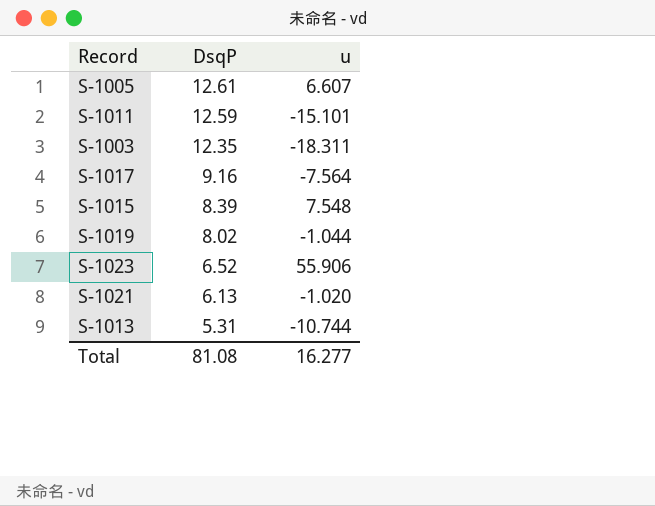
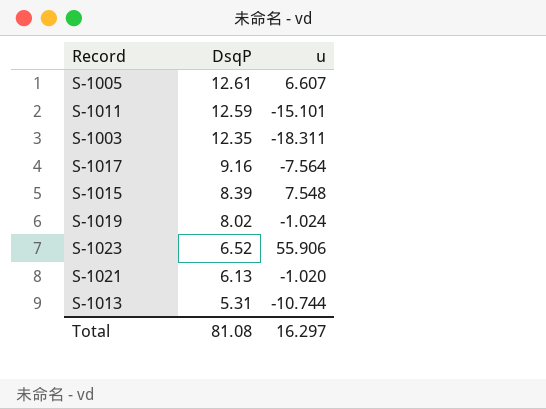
S-1019 | u: -1.044 -> -1.024
Total | u: 16.277 -> 16.297

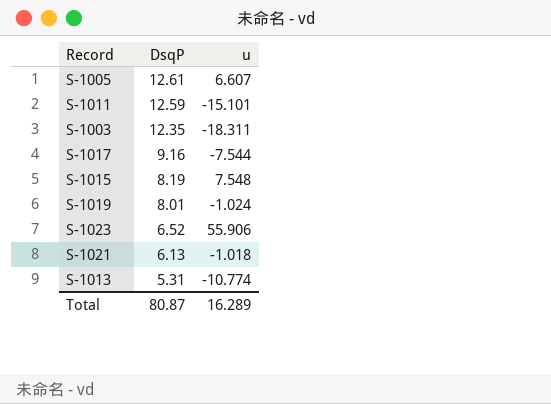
S-1017 | u: -7.564 -> -7.544
S-1015 | DsqP: 8.39 -> 8.19
S-1019 | DsqP: 8.02 -> 8.01
S-1021 | u: -1.020 -> -1.018
S-1013 | u: -10.744 -> -10.774
Total | DsqP: 81.08 -> 80.87
Total | u: 16.297 -> 16.289

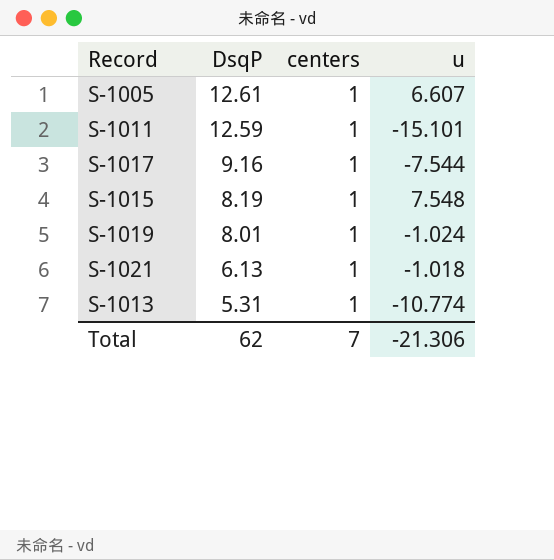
column centers | position: none -> 3
row S-1003: 12.35 | -18.311 -> none
row S-1023: 6.52 | 55.906 -> none
Total | DsqP: 80.87 -> 62
Total | u: 16.289 -> -21.306

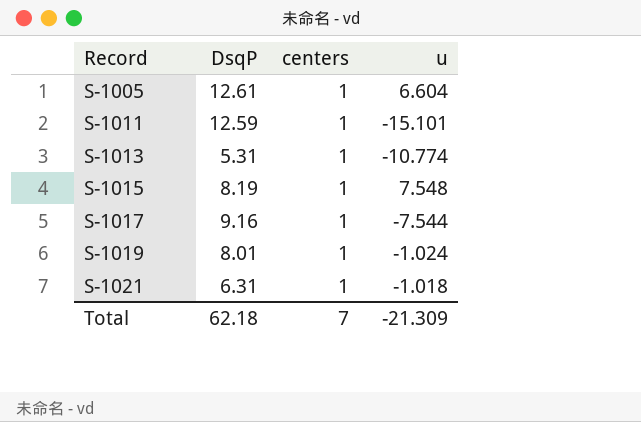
row order: DsqP descending -> Record ascending
S-1005 | u: 6.607 -> 6.604
S-1021 | DsqP: 6.13 -> 6.31
Total | DsqP: 62 -> 62.18
Total | u: -21.306 -> -21.309

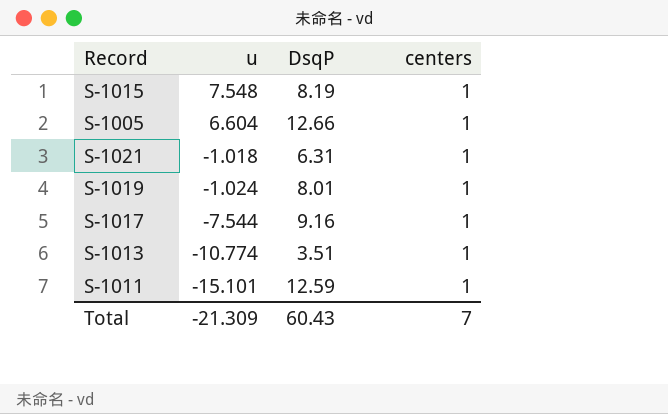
row order: Record ascending -> u descending
column u | position: 4 -> 2
S-1005 | DsqP: 12.61 -> 12.66
S-1013 | DsqP: 5.31 -> 3.51
Total | DsqP: 62.18 -> 60.43

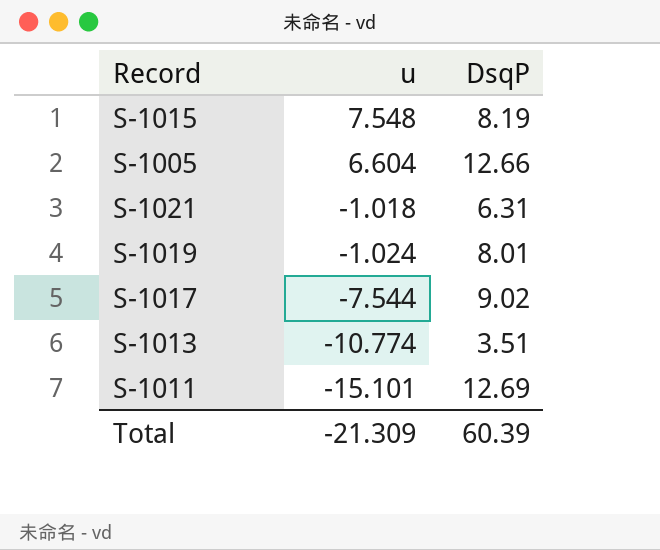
column centers | position: 4 -> none
S-1017 | DsqP: 9.16 -> 9.02
S-1011 | DsqP: 12.59 -> 12.69
Total | DsqP: 60.43 -> 60.39

